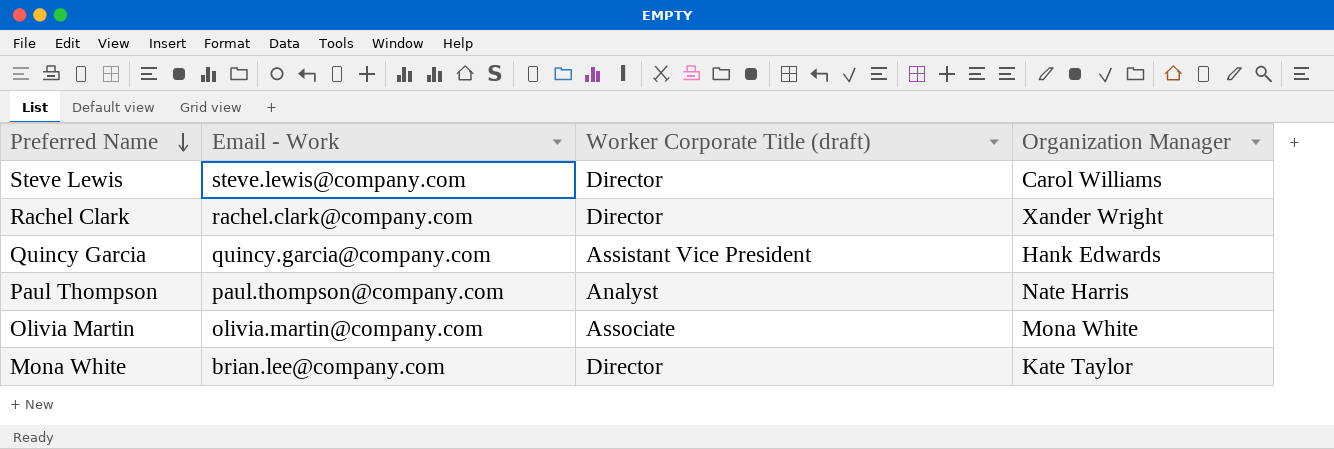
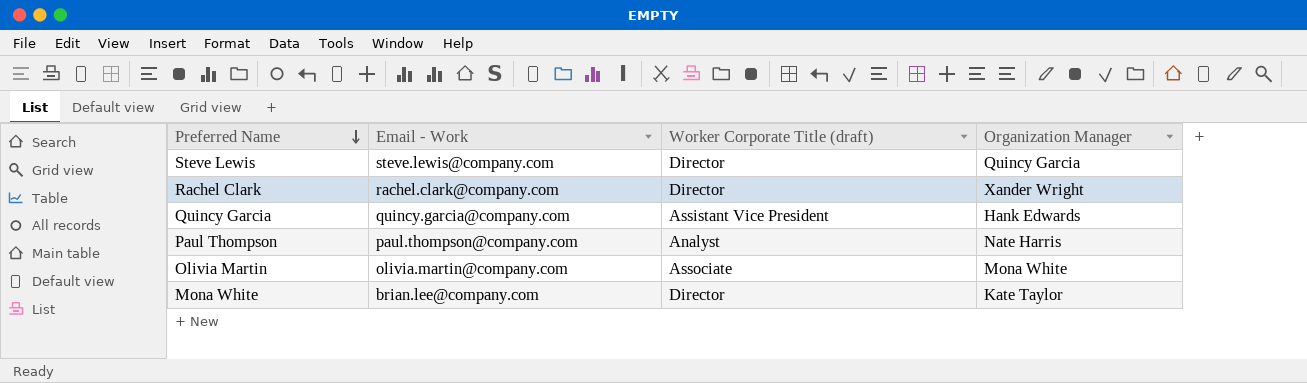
Steve Lewis | Organization Manager: Carol Williams -> Quincy Garcia

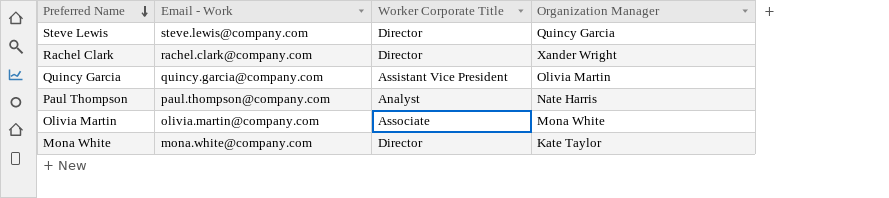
column name: Worker Corporate Title (draft) -> Worker Corporate Title
Quincy Garcia | Organization Manager: Hank Edwards -> Olivia Martin
Mona White | Email - Work: brian.lee@company.com -> mona.white@company.com

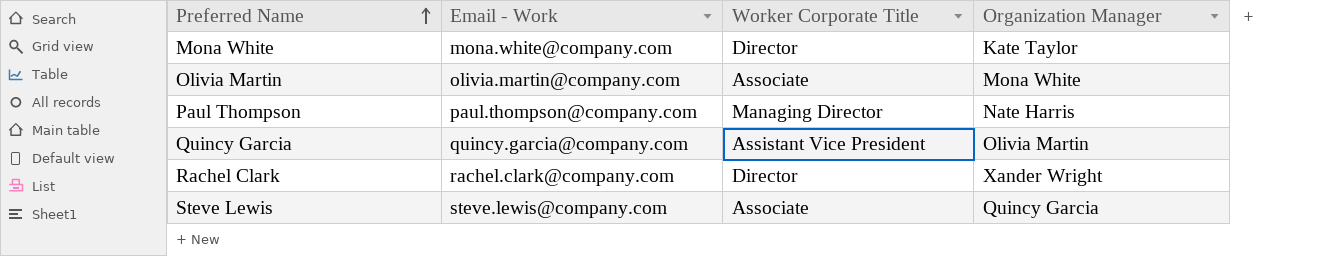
row order: Preferred Name descending -> Preferred Name ascending
Paul Thompson | Worker Corporate Title: Analyst -> Managing Director
Steve Lewis | Worker Corporate Title: Director -> Associate

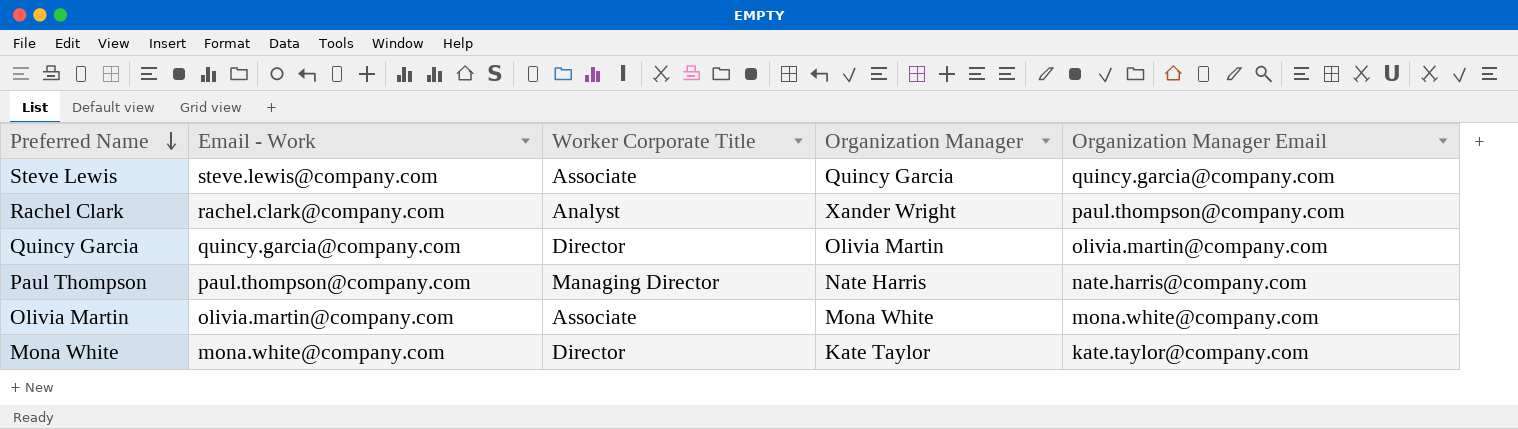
row order: Preferred Name ascending -> Preferred Name descending
column Organization Manager Email | position: none -> 5
Rachel Clark | Worker Corporate Title: Director -> Analyst
Quincy Garcia | Worker Corporate Title: Assistant Vice President -> Director

